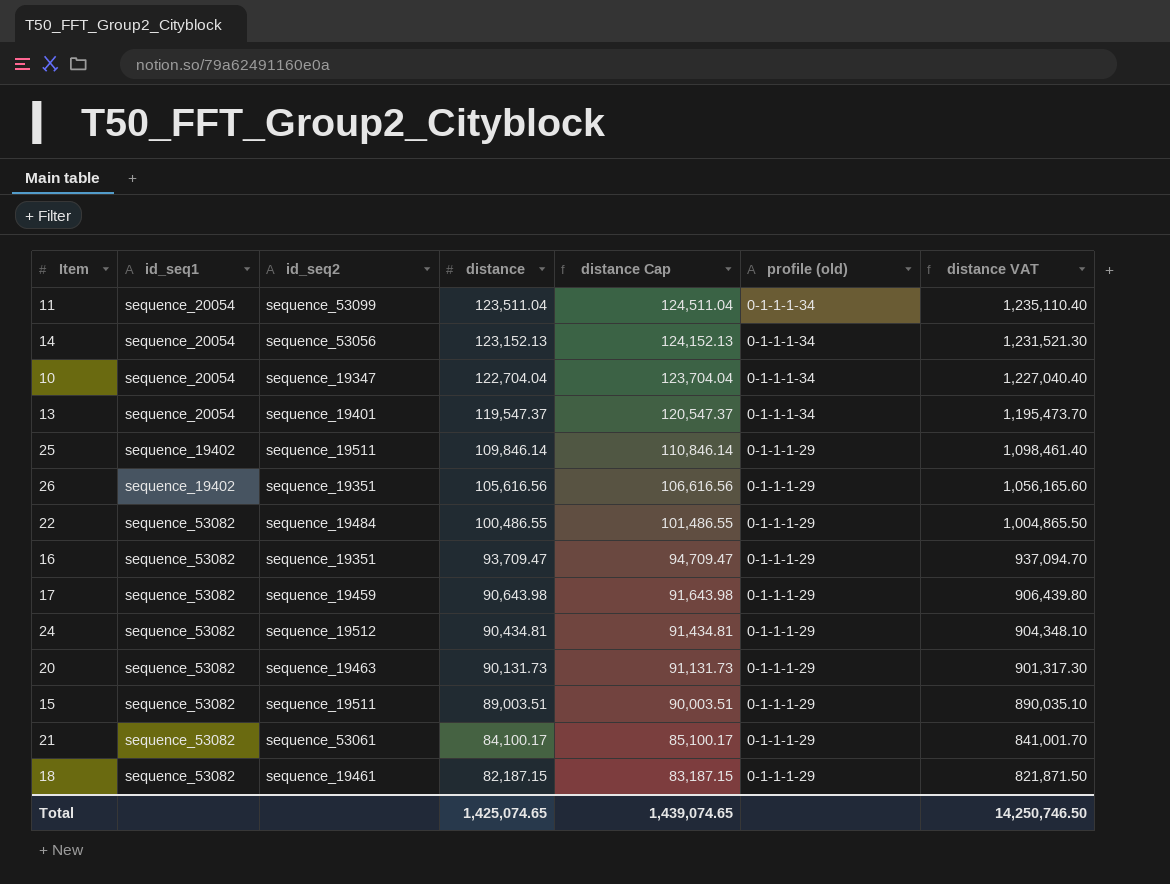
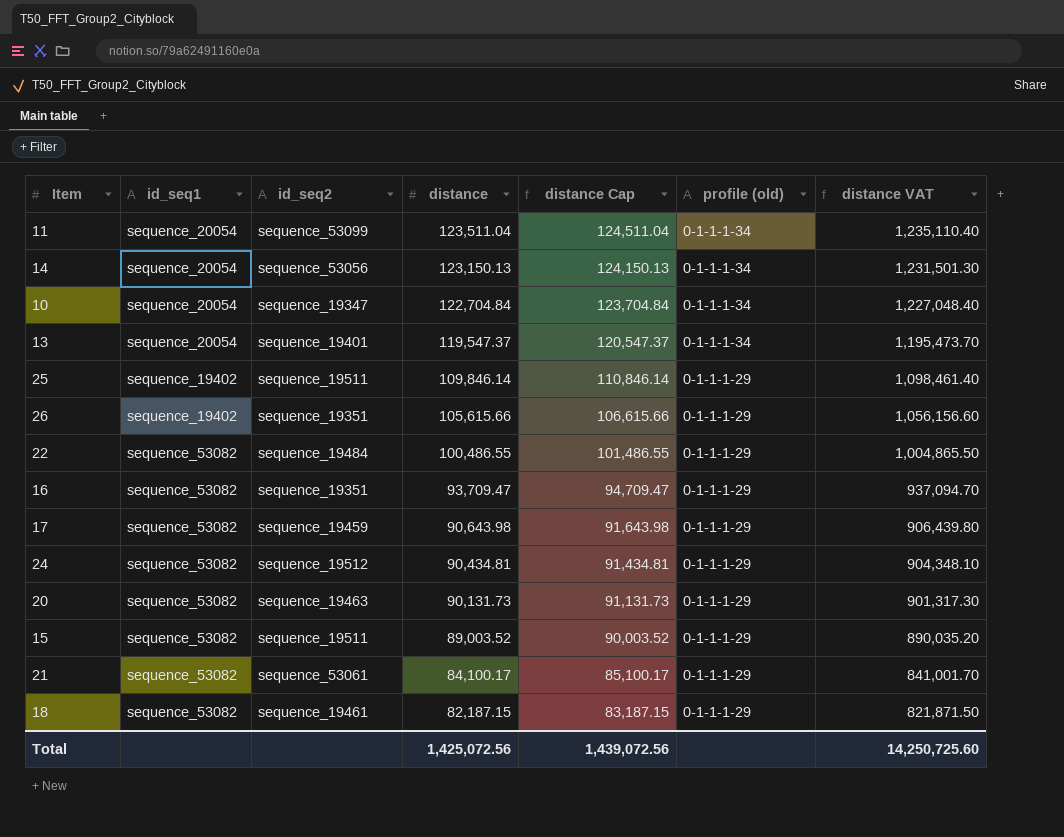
14 | distance: 123,152.13 -> 123,150.13
14 | distance Cap: 124,152.13 -> 124,150.13
14 | distance VAT: 1,231,521.30 -> 1,231,501.30
10 | distance: 122,704.04 -> 122,704.84
10 | distance Cap: 123,704.04 -> 123,704.84
10 | distance VAT: 1,227,040.40 -> 1,227,048.40
26 | distance: 105,616.56 -> 105,615.66
26 | distance Cap: 106,616.56 -> 106,615.66
26 | distance VAT: 1,056,165.60 -> 1,056,156.60
15 | distance: 89,003.51 -> 89,003.52
15 | distance Cap: 90,003.51 -> 90,003.52
15 | distance VAT: 890,035.10 -> 890,035.20
Total | distance: 1,425,074.65 -> 1,425,072.56
Total | distance Cap: 1,439,074.65 -> 1,439,072.56
Total | distance VAT: 14,250,746.50 -> 14,250,725.60

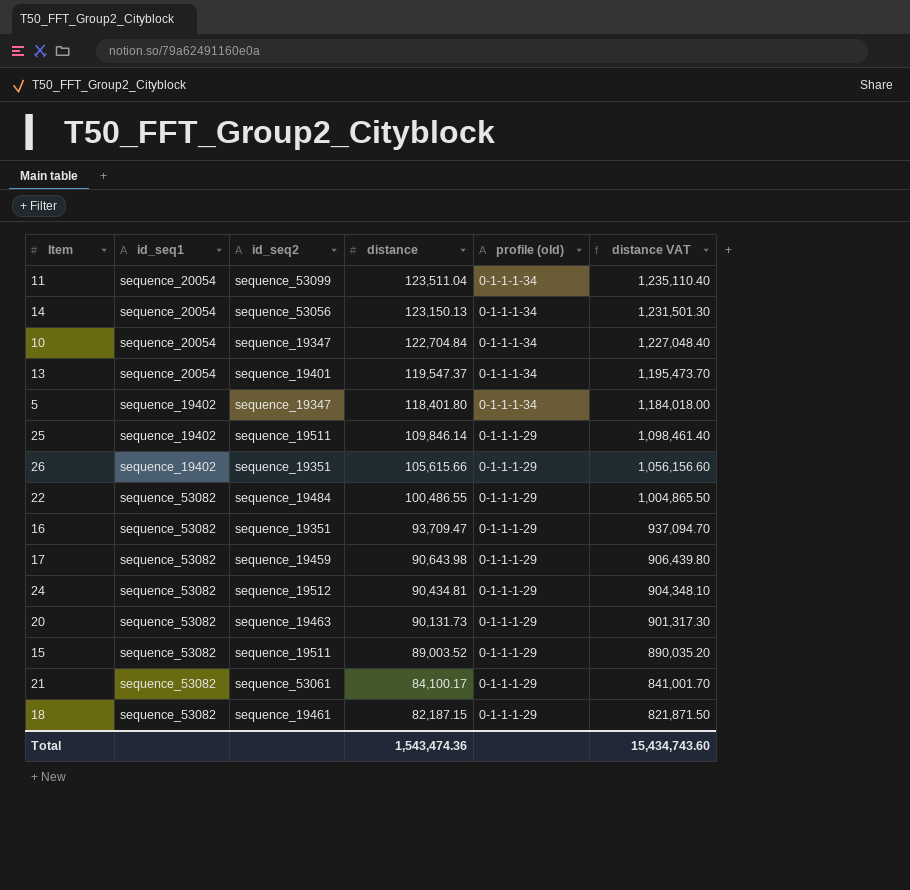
column distance Cap | formula: [distance] + 1000 -> none
row 5: none -> sequence_19402 | sequence_19347 | 118,401.80 | 0-1-1-1-34 | 1,184,018.00
Total | distance: 1,425,072.56 -> 1,543,474.36
Total | distance VAT: 14,250,725.60 -> 15,434,743.60

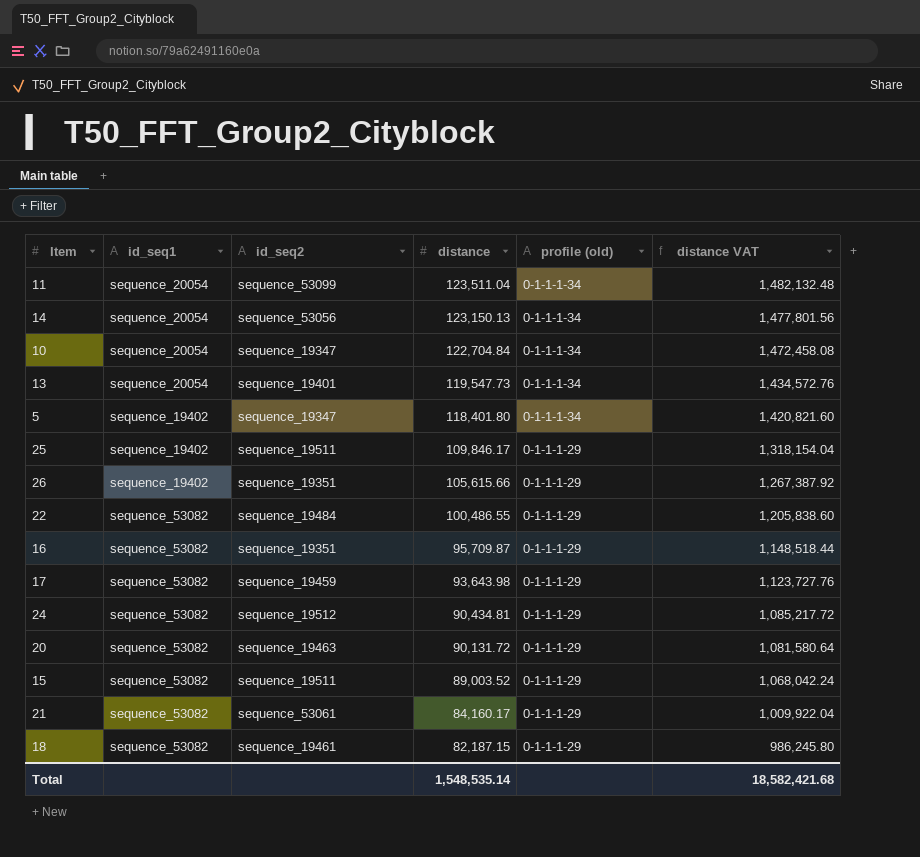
column distance VAT | formula: [distance] * 10 -> [distance] * 12
13 | distance: 119,547.37 -> 119,547.73
25 | distance: 109,846.14 -> 109,846.17
16 | distance: 93,709.47 -> 95,709.87
17 | distance: 90,643.98 -> 93,643.98
20 | distance: 90,131.73 -> 90,131.72
21 | distance: 84,100.17 -> 84,160.17
Total | distance: 1,543,474.36 -> 1,548,535.14
Total | distance VAT: 15,434,743.60 -> 18,582,421.68

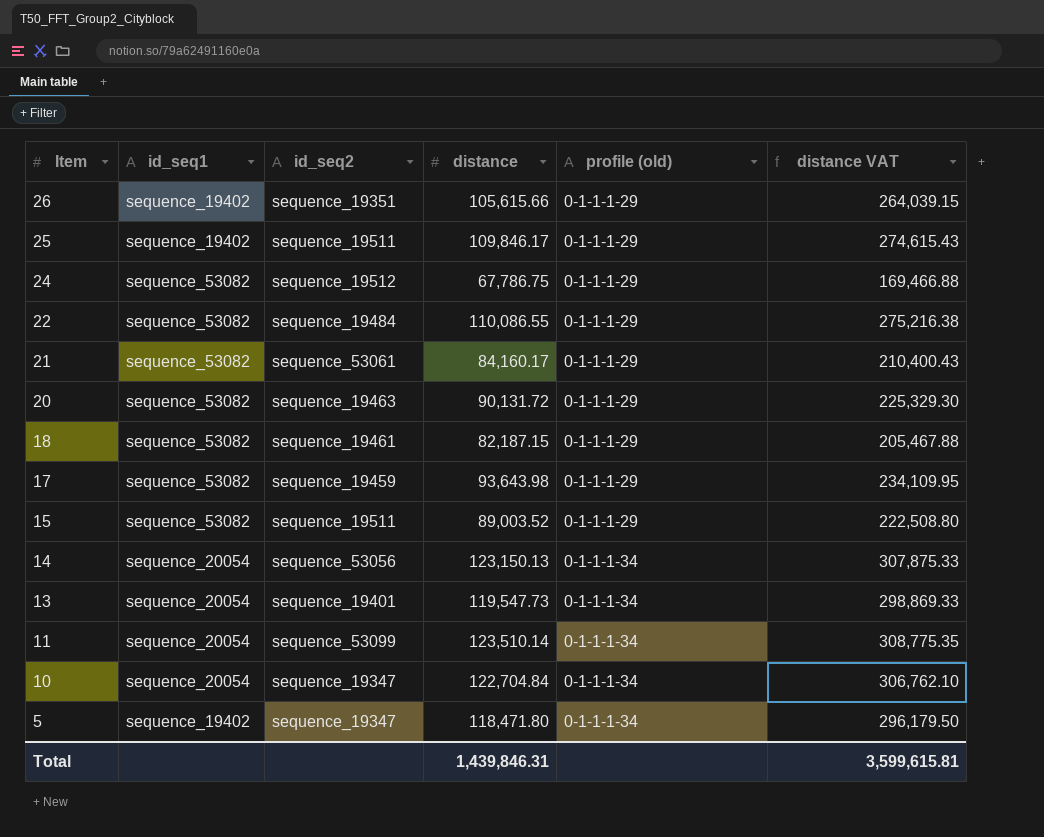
row order: distance descending -> Item descending
column distance VAT | formula: [distance] * 12 -> [distance] * 2.5
row 16: sequence_53082 | sequence_19351 | 95,709.87 | 0-1-1-1-29 | 1,148,518.44 -> none
24 | distance: 90,434.81 -> 67,786.75
22 | distance: 100,486.55 -> 110,086.55
11 | distance: 123,511.04 -> 123,510.14
5 | distance: 118,401.80 -> 118,471.80
Total | distance: 1,548,535.14 -> 1,439,846.31
Total | distance VAT: 18,582,421.68 -> 3,599,615.81

